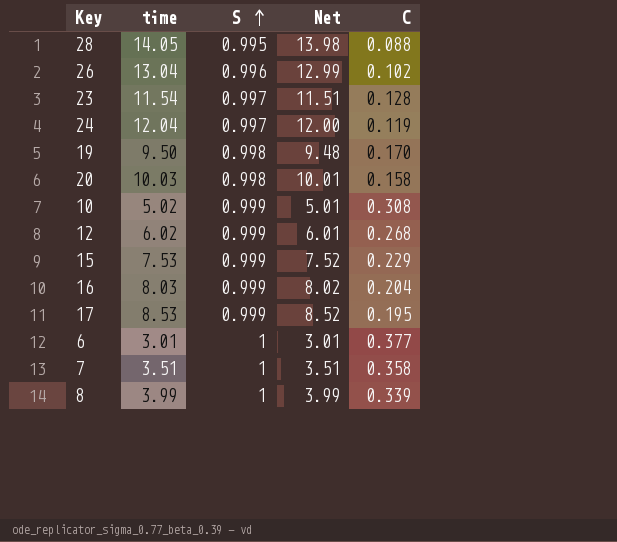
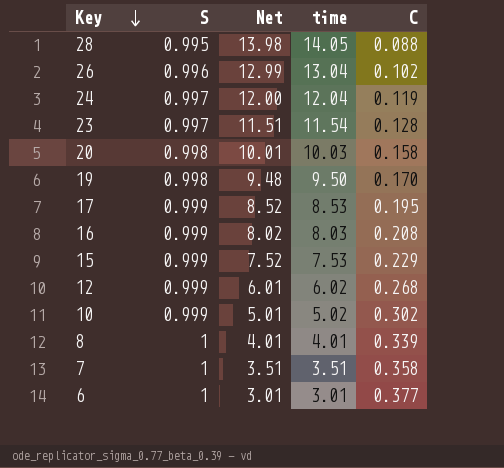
row order: S ascending -> Key descending
column time | position: 2 -> 4
16 | C: 0.204 -> 0.208
10 | C: 0.308 -> 0.302
8 | Net: 3.99 -> 4.01
8 | time: 3.99 -> 4.01

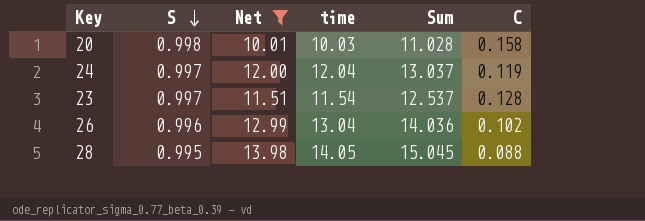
filter: none -> Net >= 10.01
row order: Key descending -> S descending
column Sum | formula: none -> [S] + [time]

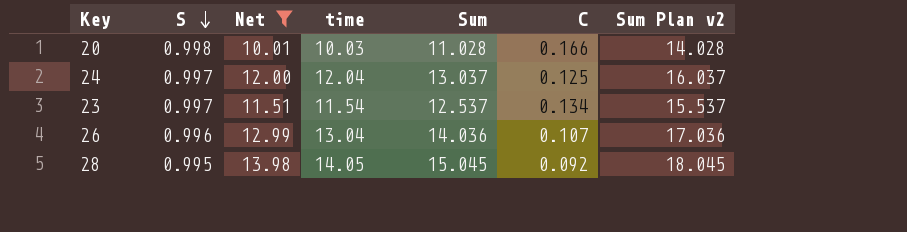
column Sum Plan v2 | formula: none -> [Sum] + 3
20 | C: 0.158 -> 0.166
24 | C: 0.119 -> 0.125
23 | C: 0.128 -> 0.134
26 | C: 0.102 -> 0.107
28 | C: 0.088 -> 0.092

